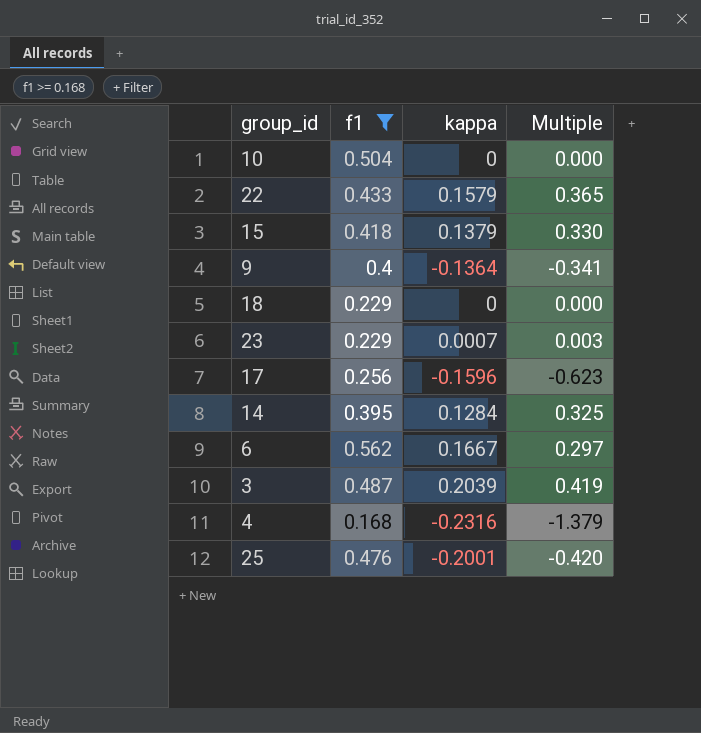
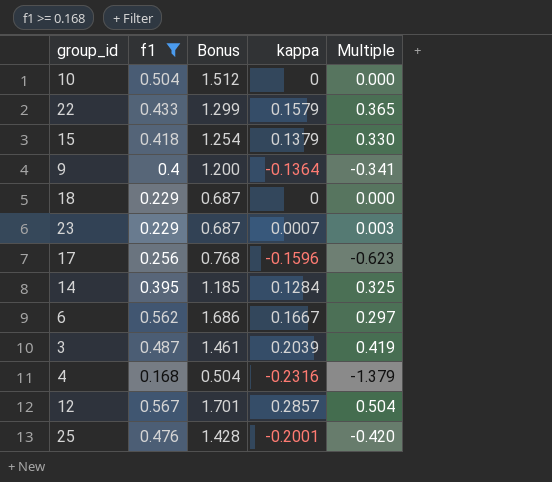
column Bonus | formula: none -> [f1] * 3
row 12: none -> 0.567 | 1.701 | 0.2857 | 0.504

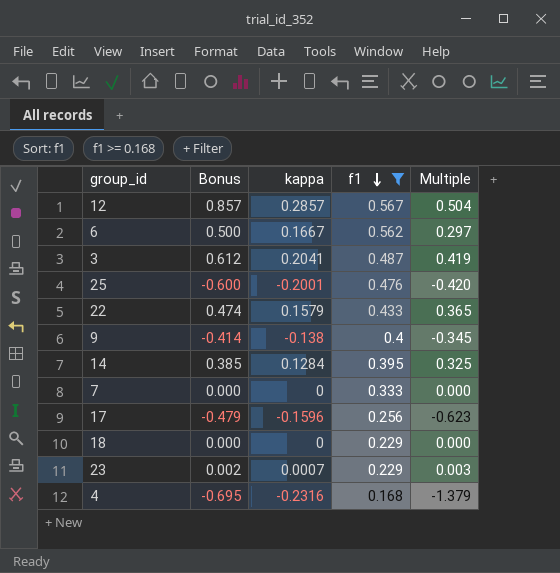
row order: none -> f1 descending
column Bonus | formula: [f1] * 3 -> [kappa] * 3
column f1 | position: 2 -> 4
row 10: 0.504 | 1.512 | 0 | 0.000 -> none
row 15: 0.418 | 1.254 | 0.1379 | 0.330 -> none
3 | kappa: 0.2039 -> 0.2041
9 | kappa: -0.1364 -> -0.138
9 | Multiple: -0.341 -> -0.345
row 7: none -> 0.000 | 0 | 0.333 | 0.000

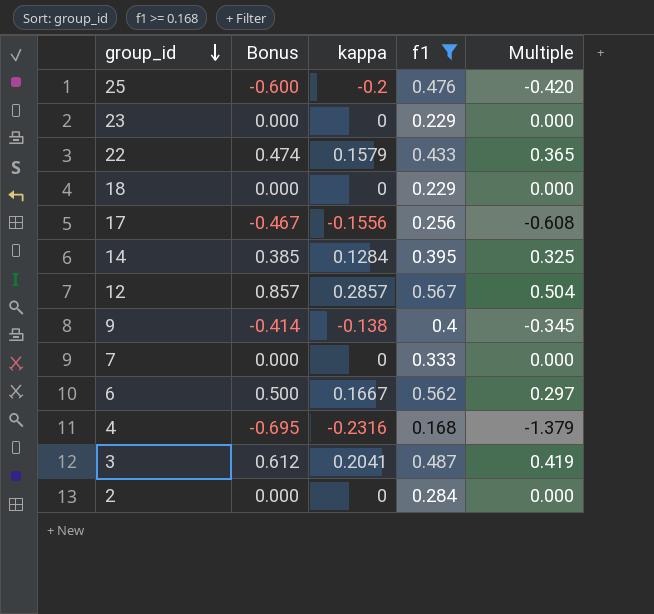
row order: f1 descending -> group_id descending
25 | kappa: -0.2001 -> -0.2
23 | Bonus: 0.002 -> 0.000
23 | kappa: 0.0007 -> 0
23 | Multiple: 0.003 -> 0.000
17 | Bonus: -0.479 -> -0.467
17 | kappa: -0.1596 -> -0.1556
17 | Multiple: -0.623 -> -0.608
row 2: none -> 0.000 | 0 | 0.284 | 0.000

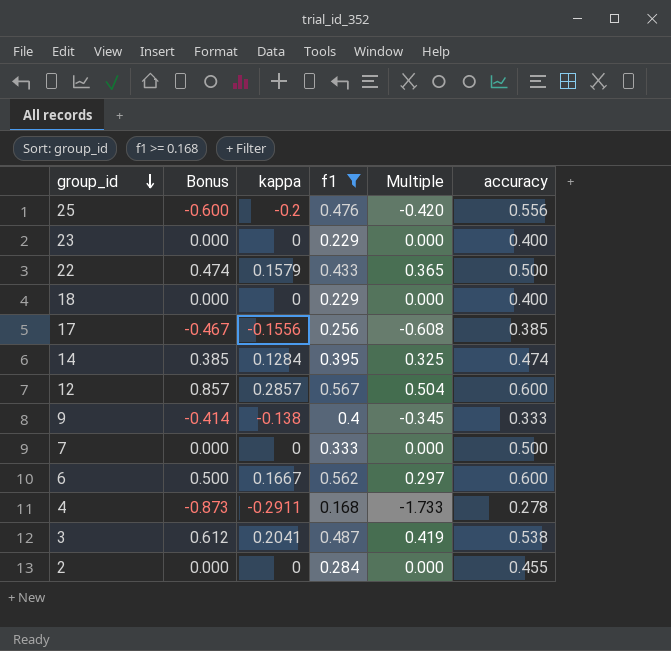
column accuracy | position: none -> 6
4 | Bonus: -0.695 -> -0.873
4 | kappa: -0.2316 -> -0.2911
4 | Multiple: -1.379 -> -1.733

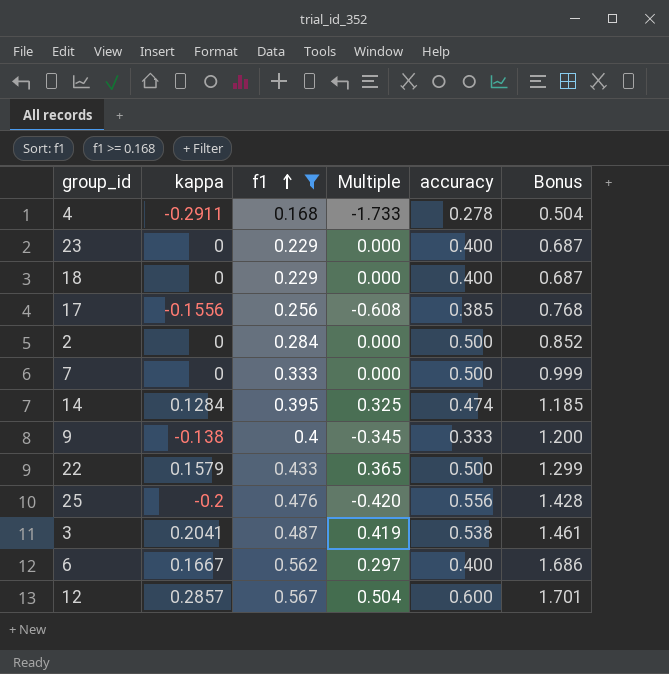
row order: group_id descending -> f1 ascending
column Bonus | formula: [kappa] * 3 -> [f1] * 3
column Bonus | position: 2 -> 6
2 | accuracy: 0.455 -> 0.500
6 | accuracy: 0.600 -> 0.400

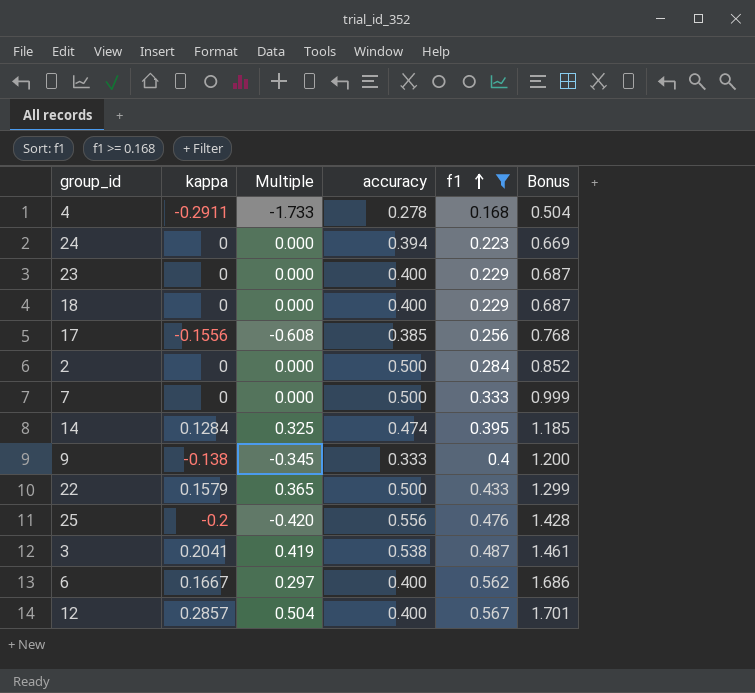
column f1 | position: 3 -> 5
row 24: none -> 0 | 0.000 | 0.394 | 0.223 | 0.669
12 | accuracy: 0.600 -> 0.400

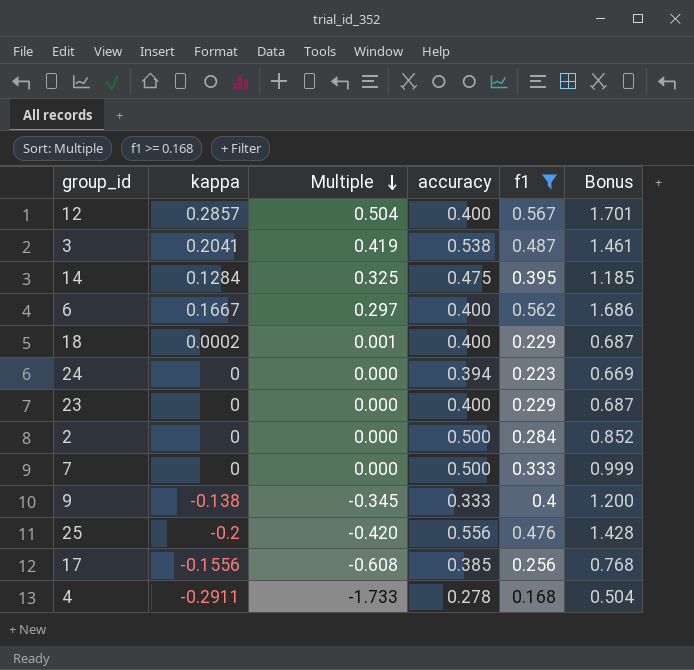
row order: f1 ascending -> Multiple descending
row 22: 0.1579 | 0.365 | 0.500 | 0.433 | 1.299 -> none
14 | accuracy: 0.474 -> 0.475
18 | kappa: 0 -> 0.0002
18 | Multiple: 0.000 -> 0.001

